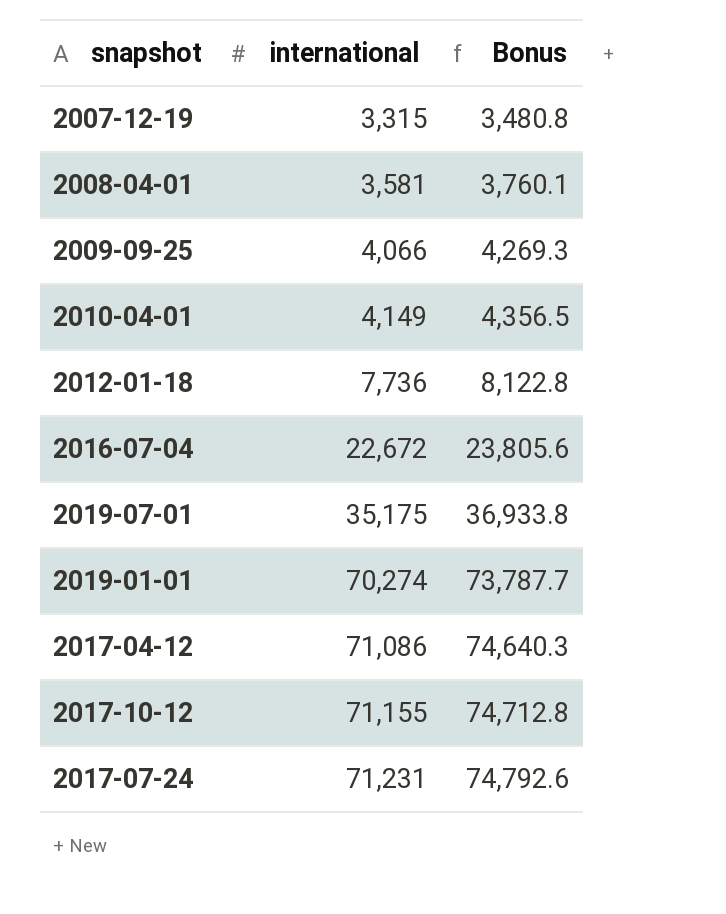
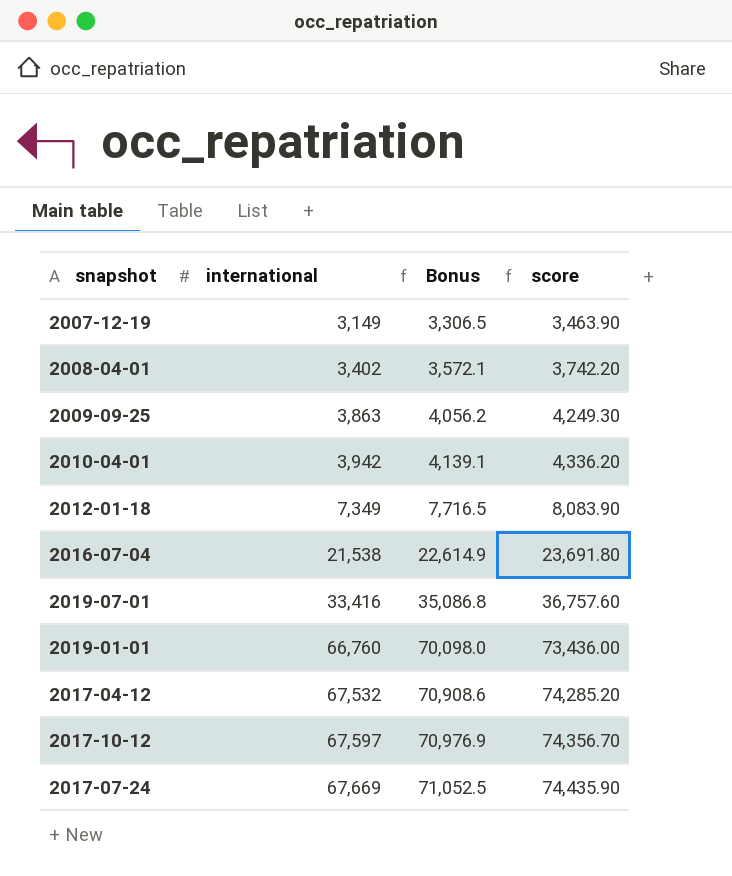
column score | formula: none -> [international] * 1.1
2007-12-19 | international: 3,315 -> 3,149
2007-12-19 | Bonus: 3,480.8 -> 3,306.5
2008-04-01 | international: 3,581 -> 3,402
2008-04-01 | Bonus: 3,760.1 -> 3,572.1
2009-09-25 | international: 4,066 -> 3,863
2009-09-25 | Bonus: 4,269.3 -> 4,056.2
2010-04-01 | international: 4,149 -> 3,942
2010-04-01 | Bonus: 4,356.5 -> 4,139.1
2012-01-18 | international: 7,736 -> 7,349
2012-01-18 | Bonus: 8,122.8 -> 7,716.5
2016-07-04 | international: 22,672 -> 21,538
2016-07-04 | Bonus: 23,805.6 -> 22,614.9
2019-07-01 | international: 35,175 -> 33,416
2019-07-01 | Bonus: 36,933.8 -> 35,086.8
2019-01-01 | international: 70,274 -> 66,760
2019-01-01 | Bonus: 73,787.7 -> 70,098.0
2017-04-12 | international: 71,086 -> 67,532
2017-04-12 | Bonus: 74,640.3 -> 70,908.6
2017-10-12 | international: 71,155 -> 67,597
2017-10-12 | Bonus: 74,712.8 -> 70,976.9
2017-07-24 | international: 71,231 -> 67,669
2017-07-24 | Bonus: 74,792.6 -> 71,052.5

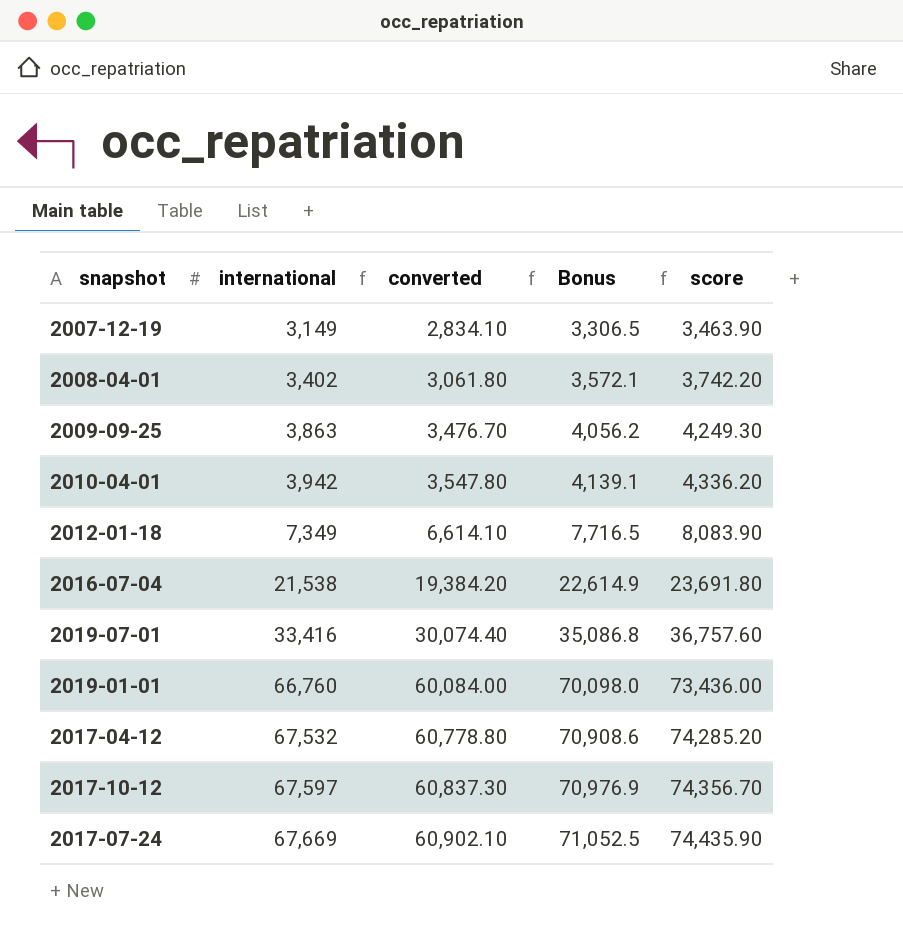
column converted | formula: none -> [international] * 0.9

